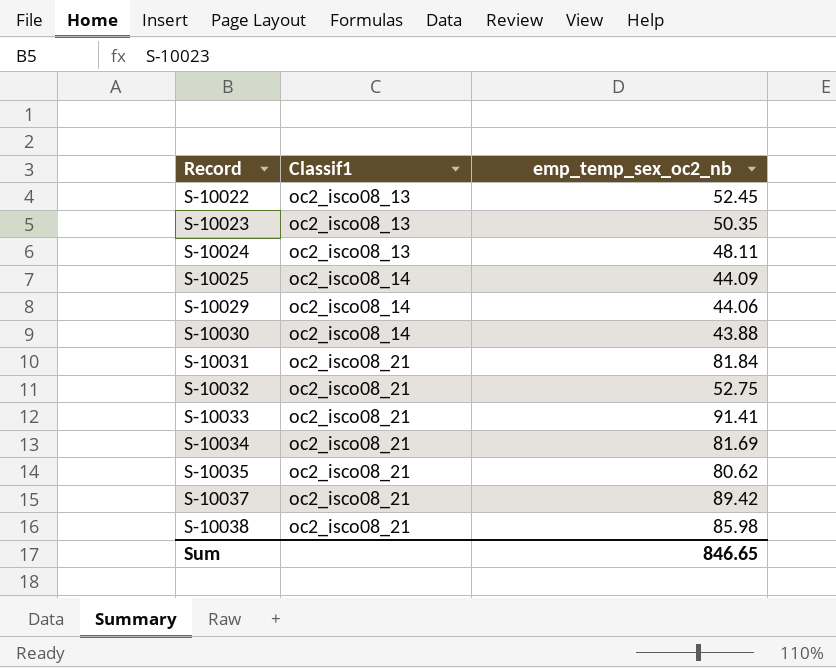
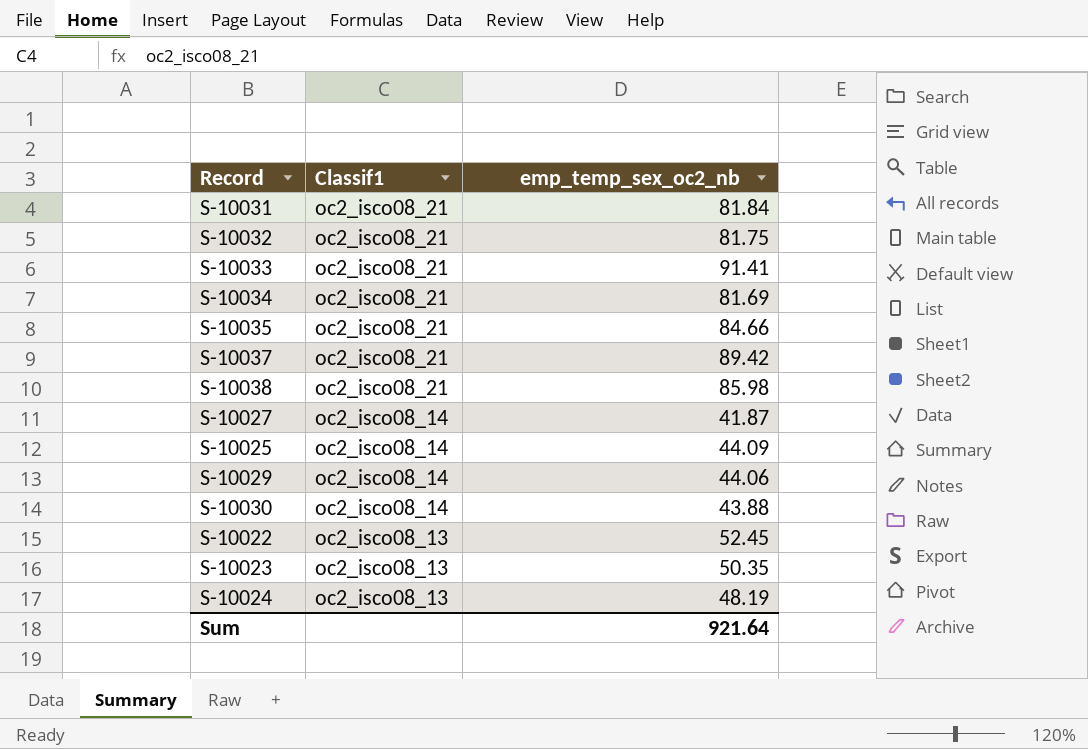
row order: Record ascending -> Classif1 descending
S-10032 | emp_temp_sex_oc2_nb: 52.75 -> 81.75
S-10035 | emp_temp_sex_oc2_nb: 80.62 -> 84.66
row S-10027: none -> oc2_isco08_14 | 41.87
S-10024 | emp_temp_sex_oc2_nb: 48.11 -> 48.19
Sum | emp_temp_sex_oc2_nb: 846.65 -> 921.64

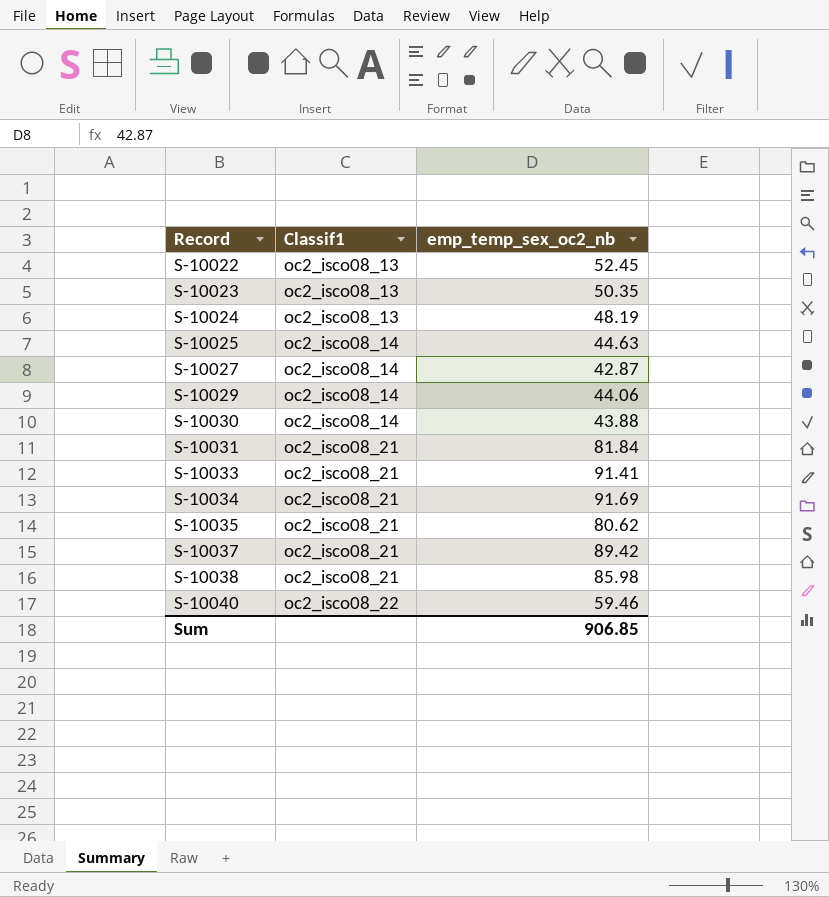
row order: Classif1 descending -> Record ascending
row S-10032: oc2_isco08_21 | 81.75 -> none
S-10025 | emp_temp_sex_oc2_nb: 44.09 -> 44.63
S-10027 | emp_temp_sex_oc2_nb: 41.87 -> 42.87
S-10034 | emp_temp_sex_oc2_nb: 81.69 -> 91.69
S-10035 | emp_temp_sex_oc2_nb: 84.66 -> 80.62
row S-10040: none -> oc2_isco08_22 | 59.46
Sum | emp_temp_sex_oc2_nb: 921.64 -> 906.85

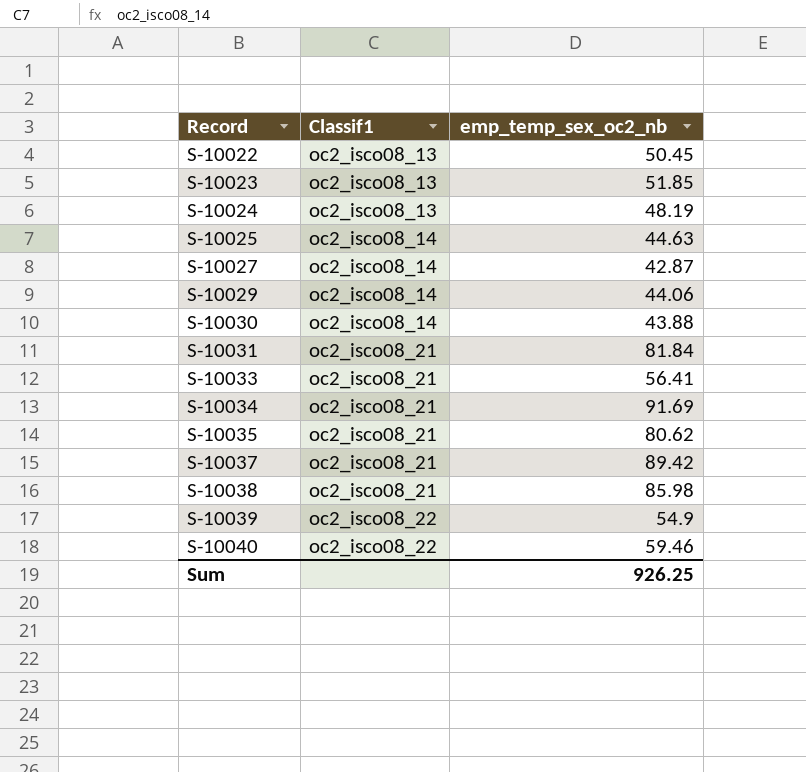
S-10022 | emp_temp_sex_oc2_nb: 52.45 -> 50.45
S-10023 | emp_temp_sex_oc2_nb: 50.35 -> 51.85
S-10033 | emp_temp_sex_oc2_nb: 91.41 -> 56.41
row S-10039: none -> oc2_isco08_22 | 54.9
Sum | emp_temp_sex_oc2_nb: 906.85 -> 926.25

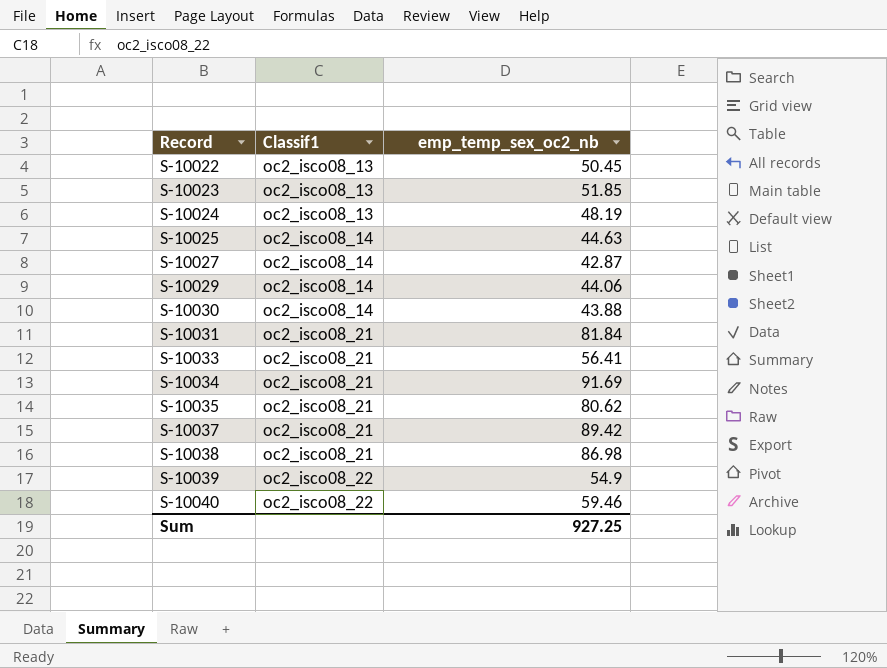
S-10038 | emp_temp_sex_oc2_nb: 85.98 -> 86.98
Sum | emp_temp_sex_oc2_nb: 926.25 -> 927.25

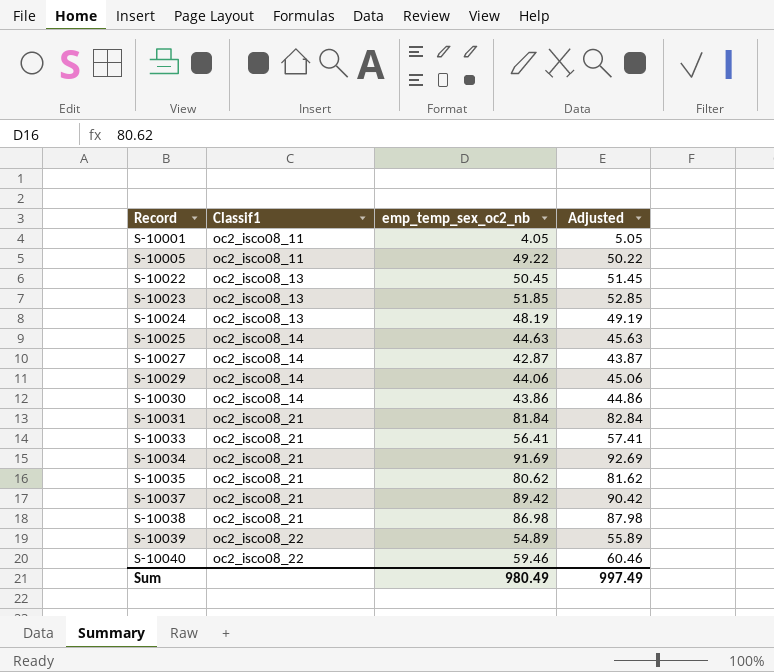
column Adjusted | formula: none -> [emp_temp_sex_oc2_nb] + 1
row S-10001: none -> oc2_isco08_11 | 4.05 | 5.05
row S-10005: none -> oc2_isco08_11 | 49.22 | 50.22
S-10030 | emp_temp_sex_oc2_nb: 43.88 -> 43.86
S-10039 | emp_temp_sex_oc2_nb: 54.9 -> 54.89
Sum | emp_temp_sex_oc2_nb: 927.25 -> 980.49

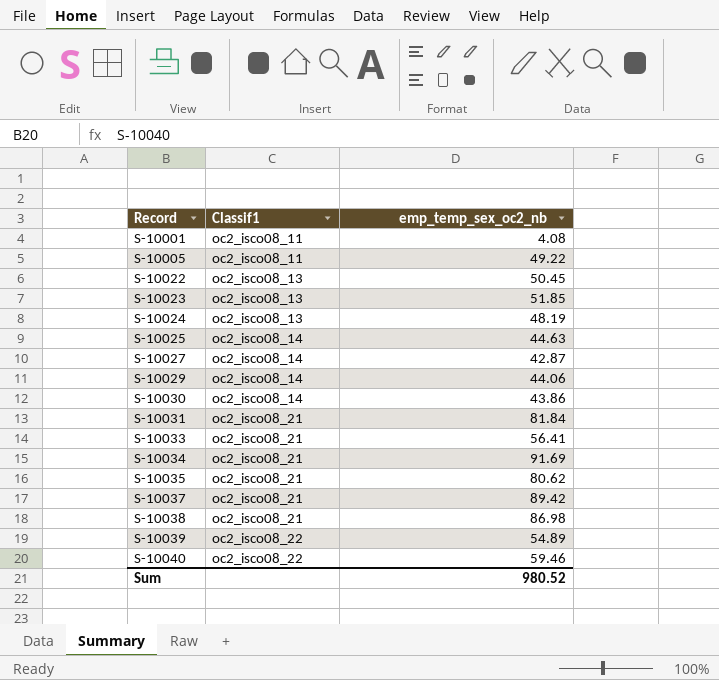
column Adjusted | formula: [emp_temp_sex_oc2_nb] + 1 -> none
S-10001 | emp_temp_sex_oc2_nb: 4.05 -> 4.08
Sum | emp_temp_sex_oc2_nb: 980.49 -> 980.52

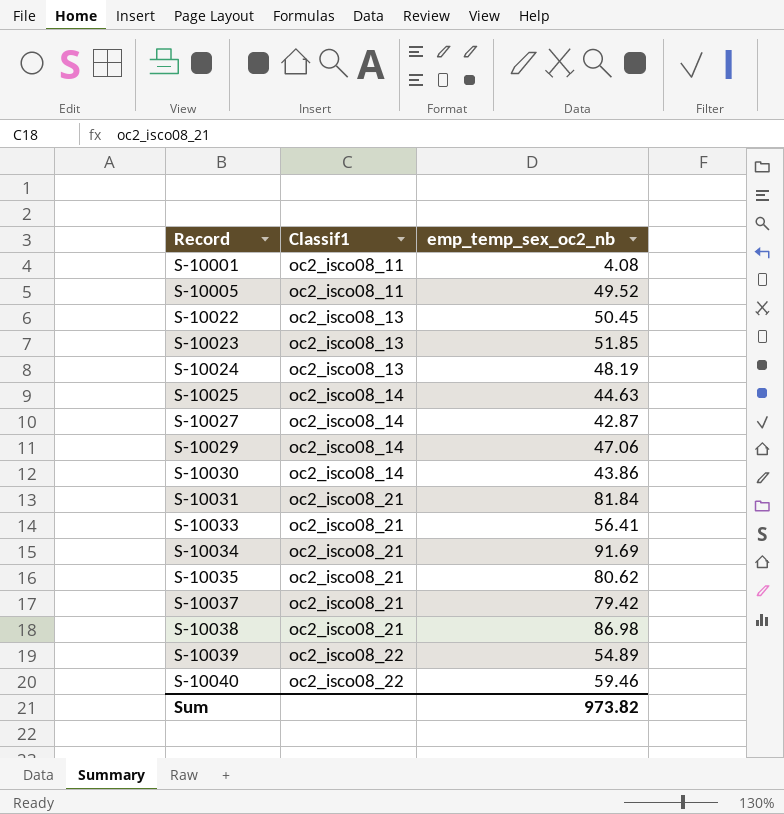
S-10005 | emp_temp_sex_oc2_nb: 49.22 -> 49.52
S-10029 | emp_temp_sex_oc2_nb: 44.06 -> 47.06
S-10037 | emp_temp_sex_oc2_nb: 89.42 -> 79.42
Sum | emp_temp_sex_oc2_nb: 980.52 -> 973.82

